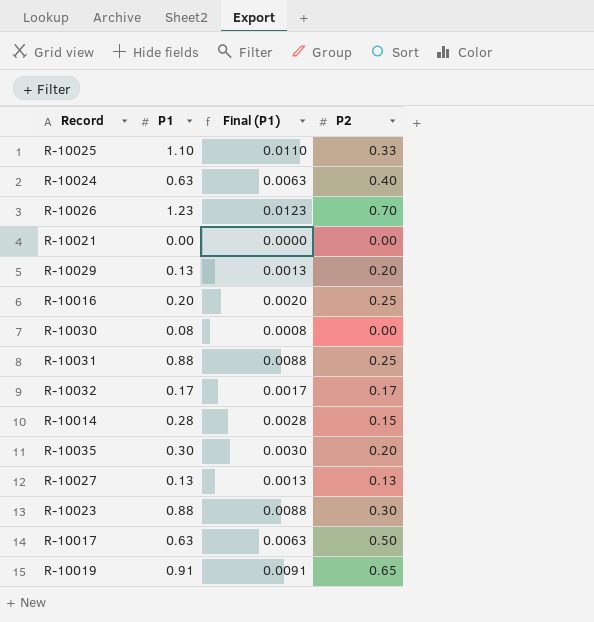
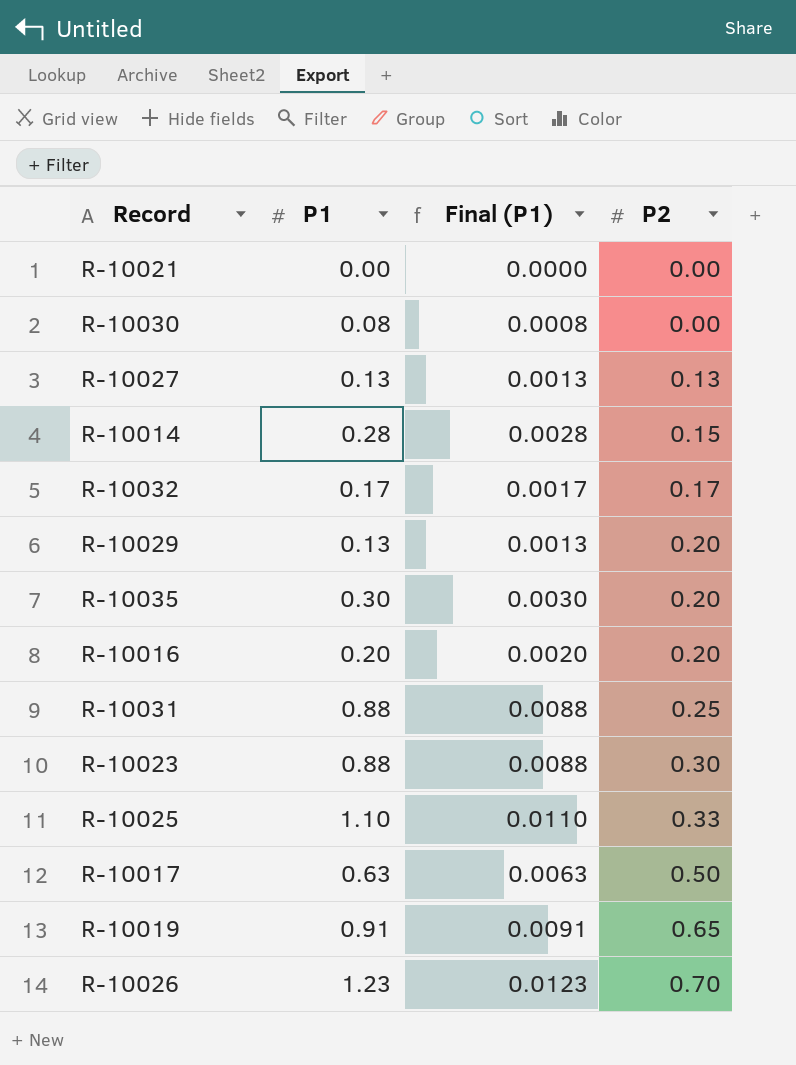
row order: none -> P2 ascending
row R-10024: 0.63 | 0.0063 | 0.40 -> none
R-10016 | P2: 0.25 -> 0.20

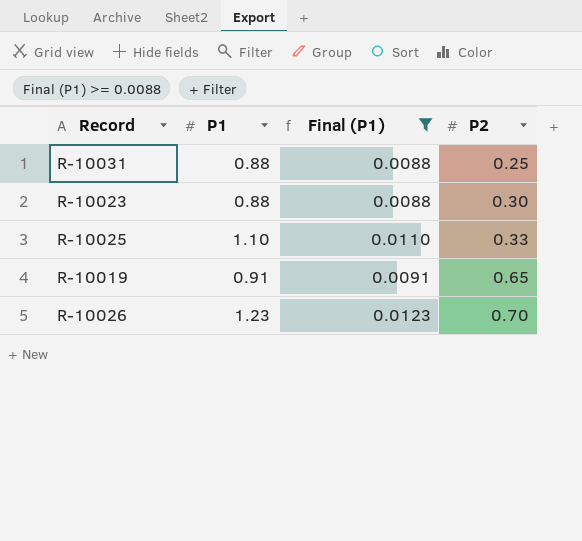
filter: none -> Final (P1) >= 0.0088

